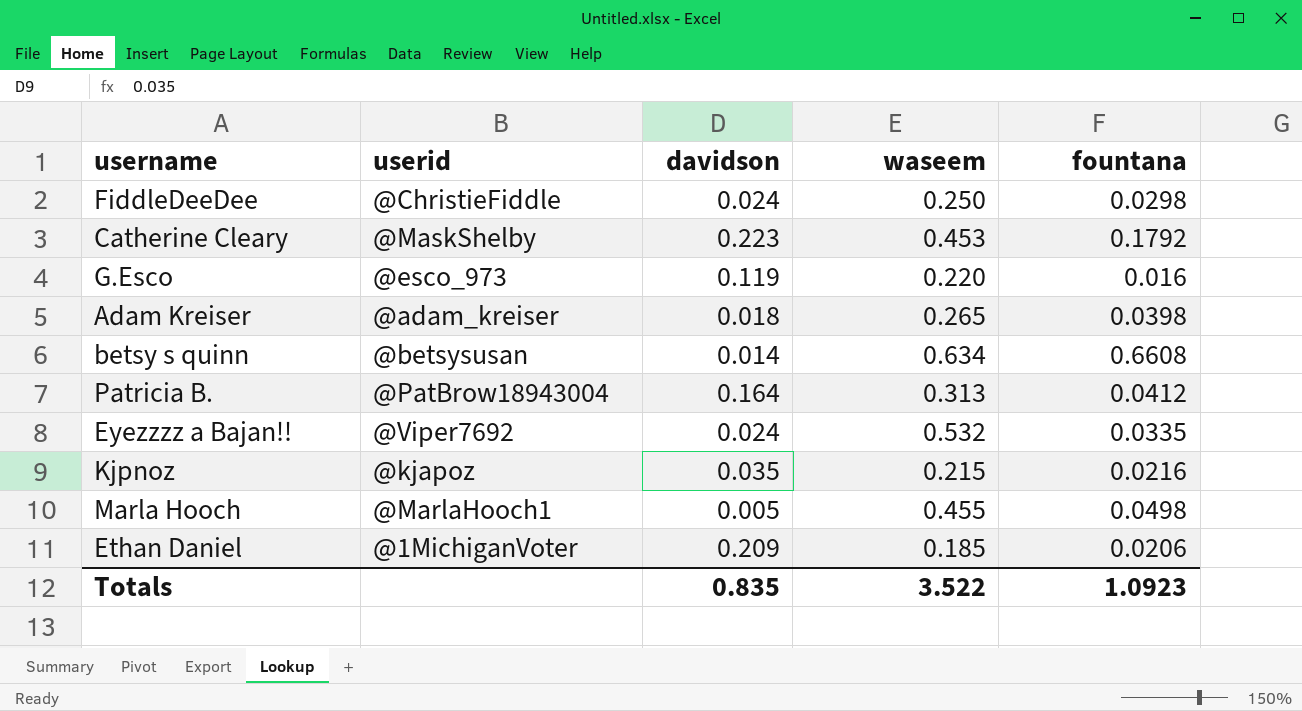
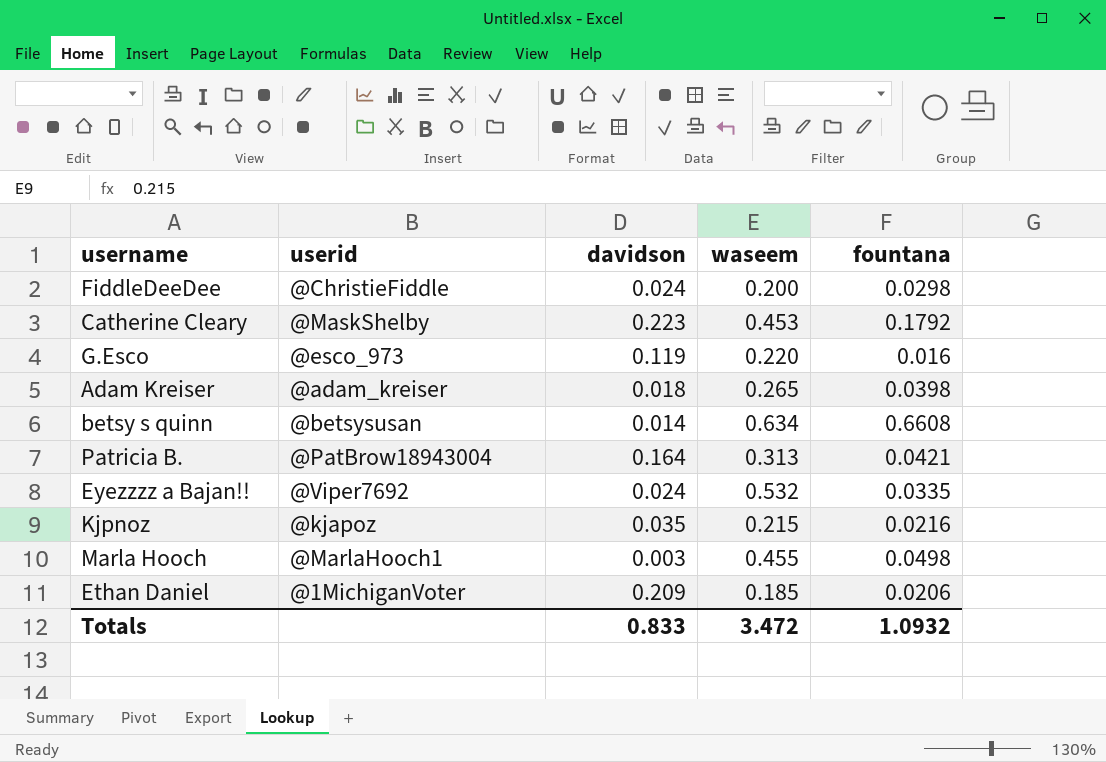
FiddleDeeDee | waseem: 0.250 -> 0.200
Patricia B. | fountana: 0.0412 -> 0.0421
Marla Hooch | davidson: 0.005 -> 0.003
Totals | davidson: 0.835 -> 0.833
Totals | waseem: 3.522 -> 3.472
Totals | fountana: 1.0923 -> 1.0932

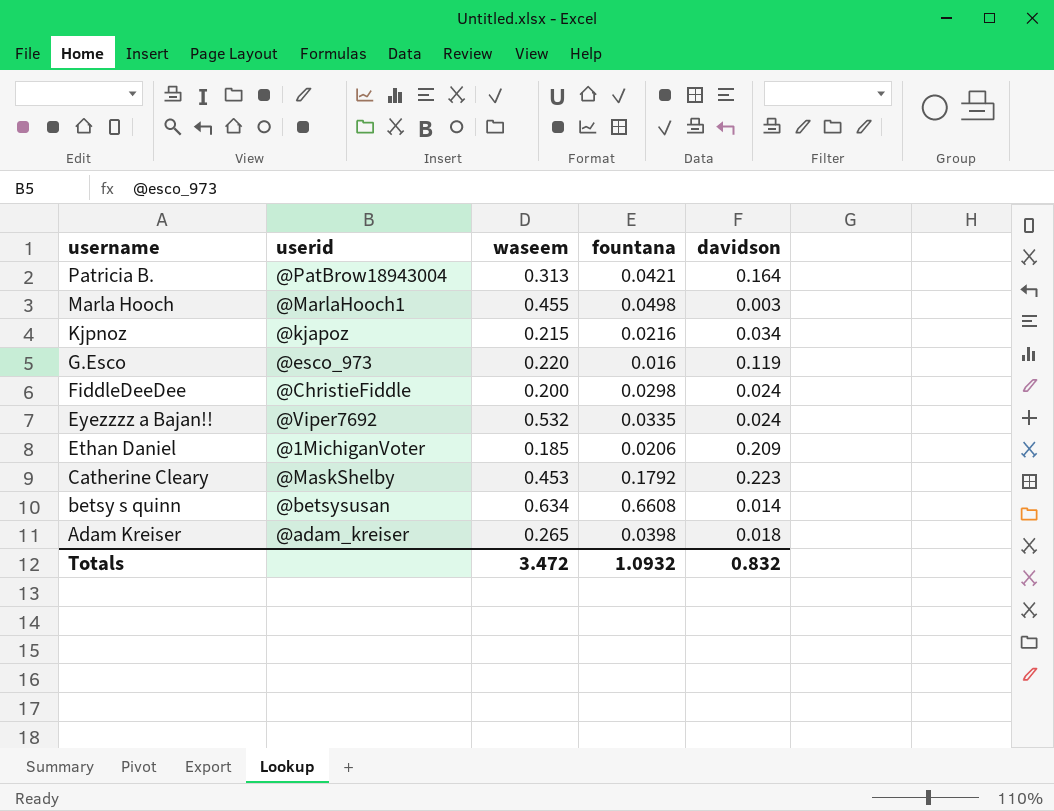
row order: none -> username descending
column davidson | position: 3 -> 5
Kjpnoz | davidson: 0.035 -> 0.034
Totals | davidson: 0.833 -> 0.832

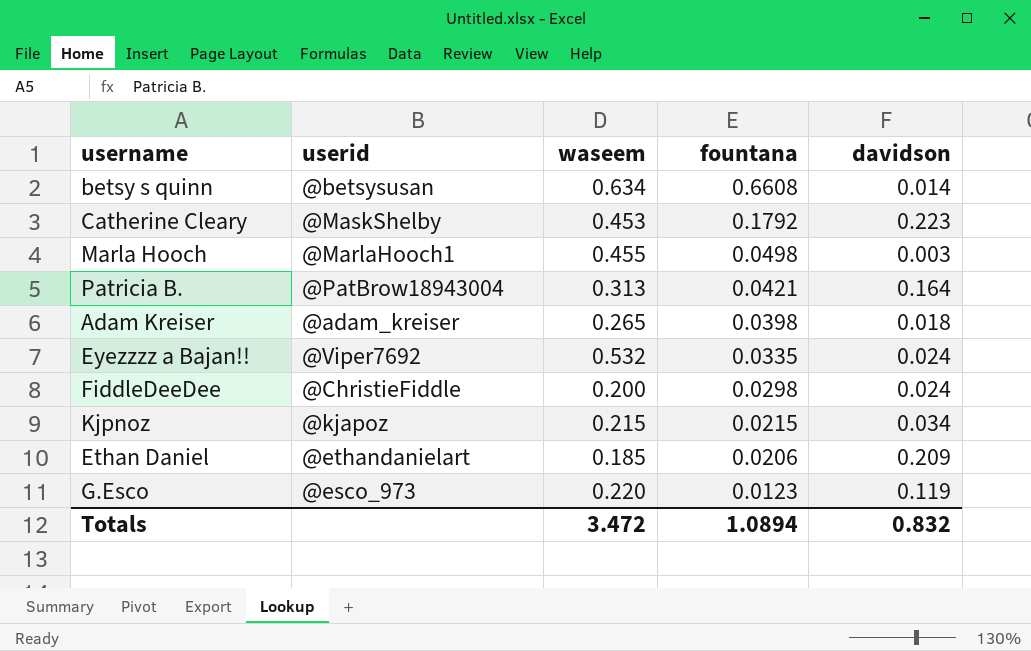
row order: username descending -> fountana descending
Kjpnoz | fountana: 0.0216 -> 0.0215
Ethan Daniel | userid: @1MichiganVoter -> @ethandanielart
G.Esco | fountana: 0.016 -> 0.0123
Totals | fountana: 1.0932 -> 1.0894

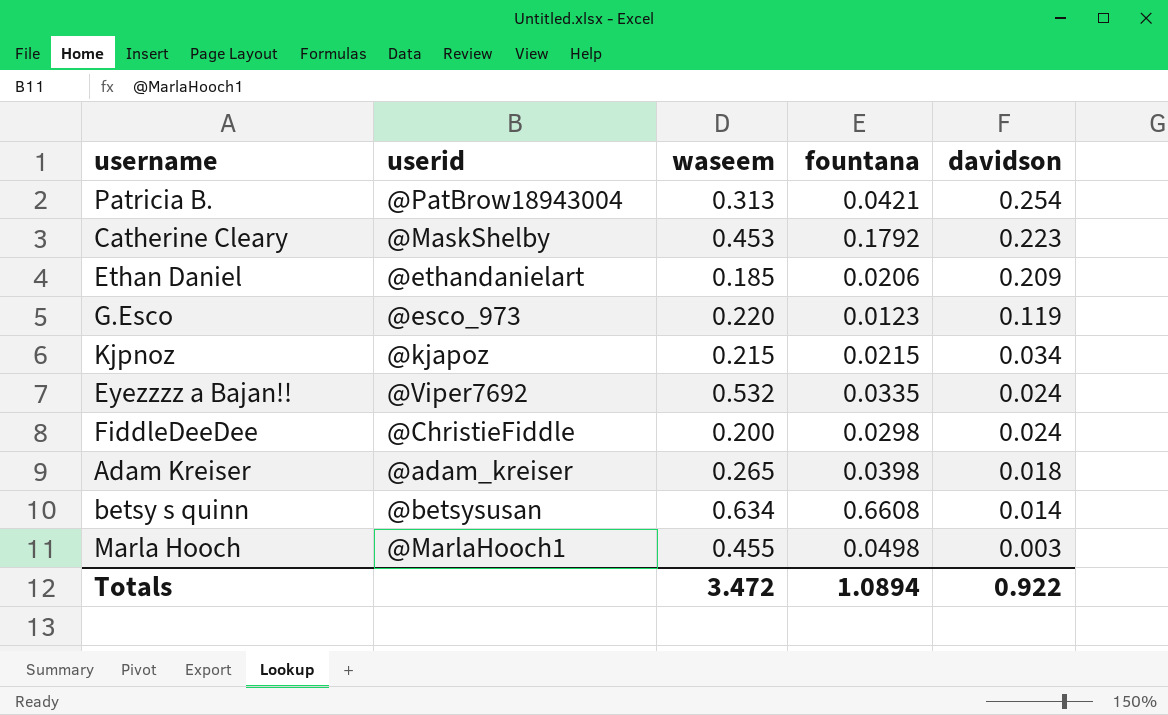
row order: fountana descending -> davidson descending
Patricia B. | davidson: 0.164 -> 0.254
Totals | davidson: 0.832 -> 0.922

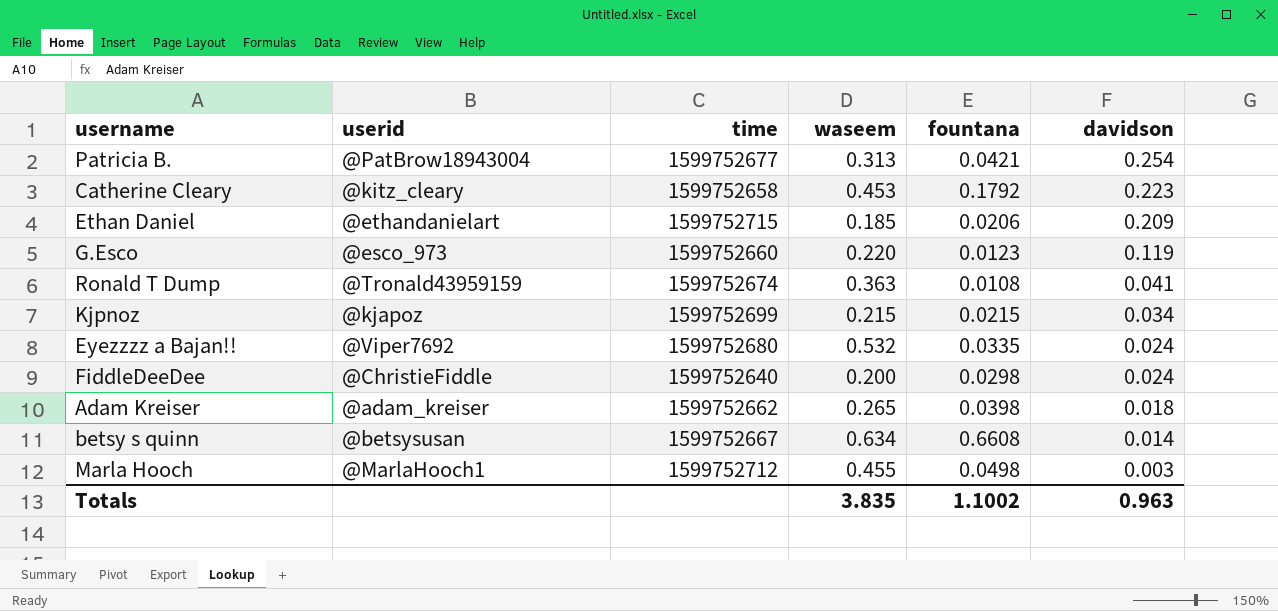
column time | position: none -> 3
Catherine Cleary | userid: @MaskShelby -> @kitz_cleary
row Ronald T Dump: none -> @Tronald43959159 | 1599752674 | 0.363 | 0.0108 | 0.041
Totals | waseem: 3.472 -> 3.835
Totals | fountana: 1.0894 -> 1.1002
Totals | davidson: 0.922 -> 0.963

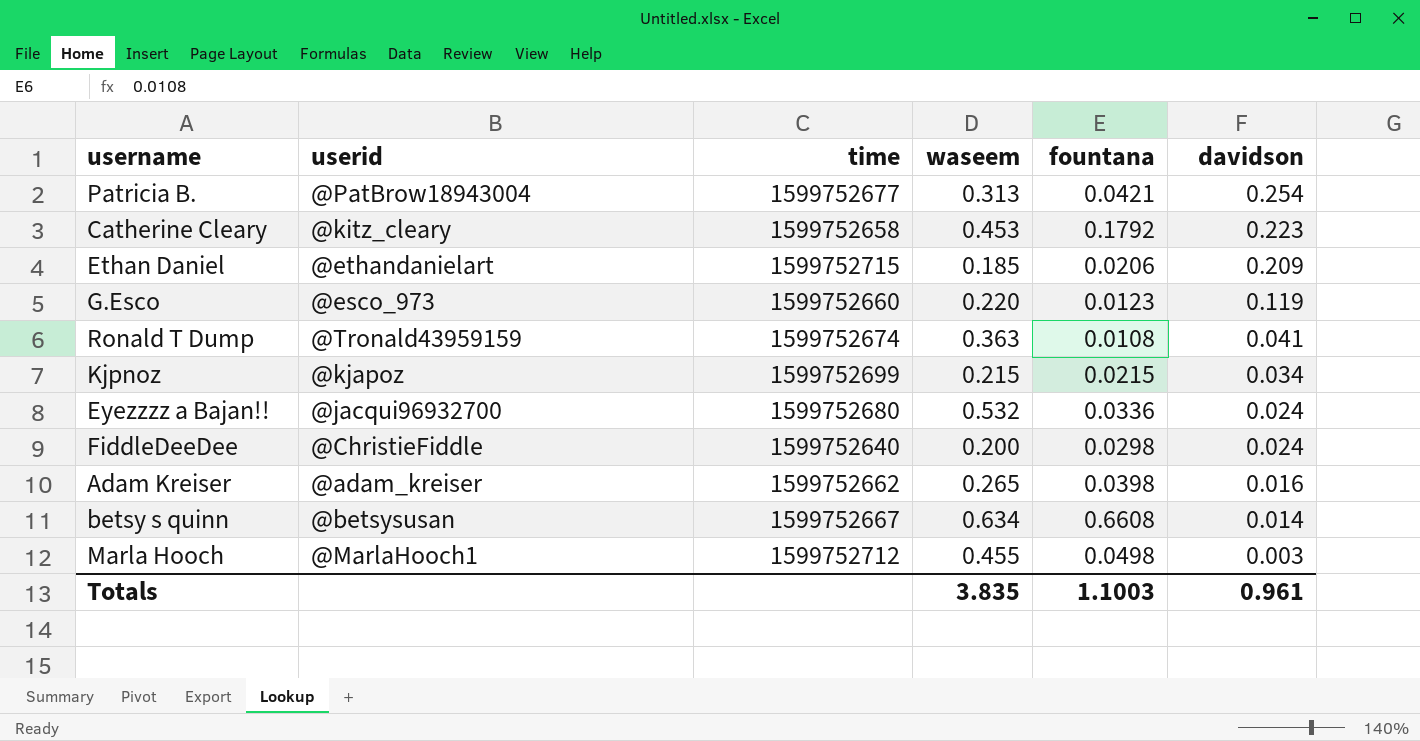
Eyezzzz a Bajan!! | userid: @Viper7692 -> @jacqui96932700
Eyezzzz a Bajan!! | fountana: 0.0335 -> 0.0336
Adam Kreiser | davidson: 0.018 -> 0.016
Totals | fountana: 1.1002 -> 1.1003
Totals | davidson: 0.963 -> 0.961

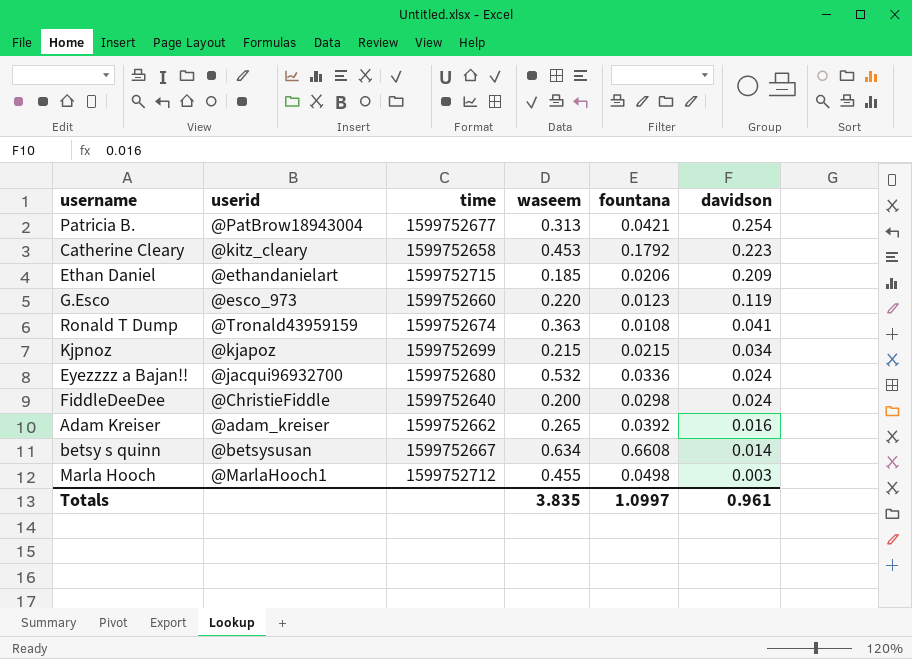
Adam Kreiser | fountana: 0.0398 -> 0.0392
Totals | fountana: 1.1003 -> 1.0997

